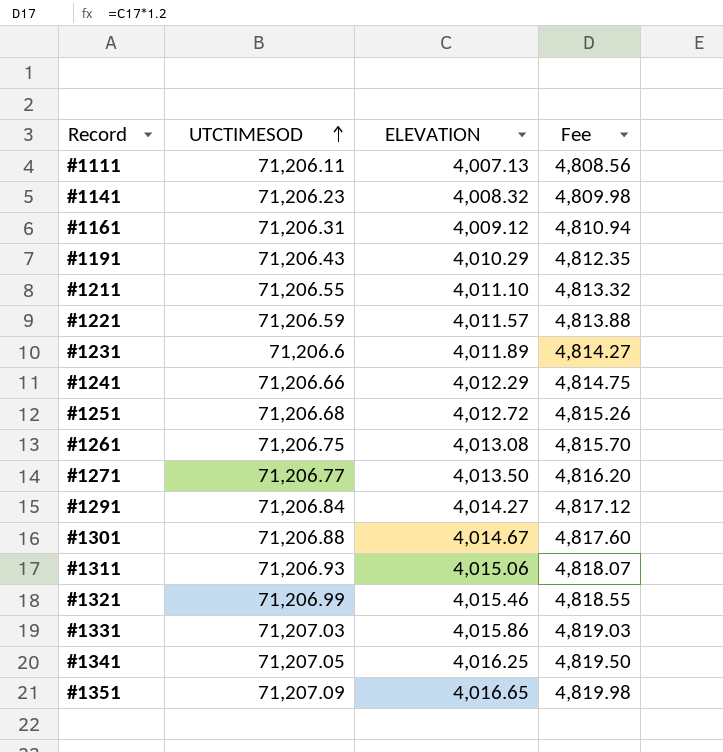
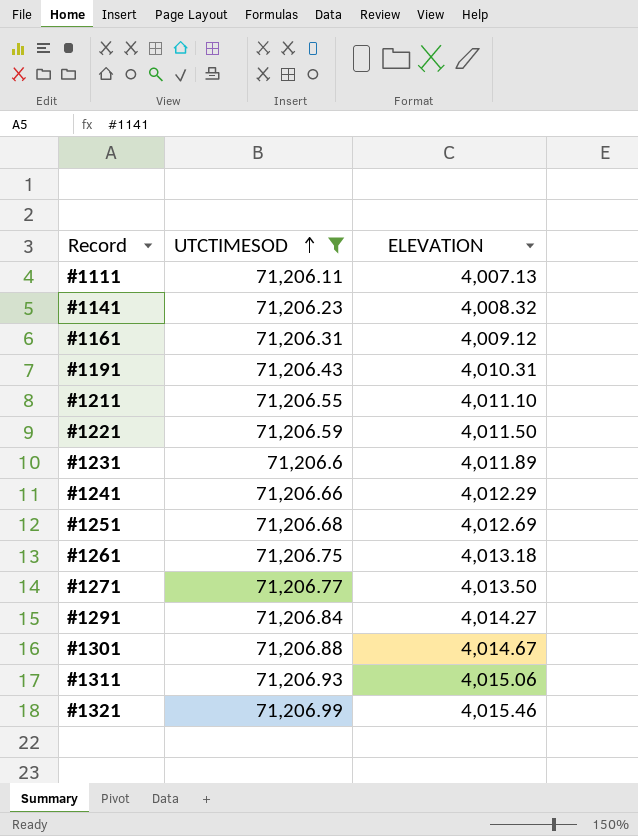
filter: none -> UTCTIMESOD <= 71,206.99
column Fee | formula: [ELEVATION] * 1.2 -> none
#1191 | ELEVATION: 4,010.29 -> 4,010.31
#1221 | ELEVATION: 4,011.57 -> 4,011.50
#1251 | ELEVATION: 4,012.72 -> 4,012.69
#1261 | ELEVATION: 4,013.08 -> 4,013.18

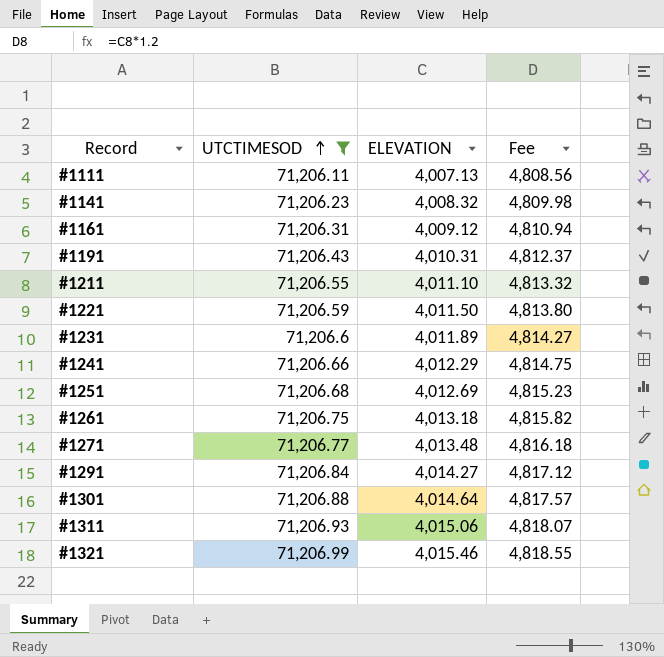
column Fee | formula: none -> [ELEVATION] * 1.2
#1271 | ELEVATION: 4,013.50 -> 4,013.48
#1301 | ELEVATION: 4,014.67 -> 4,014.64

